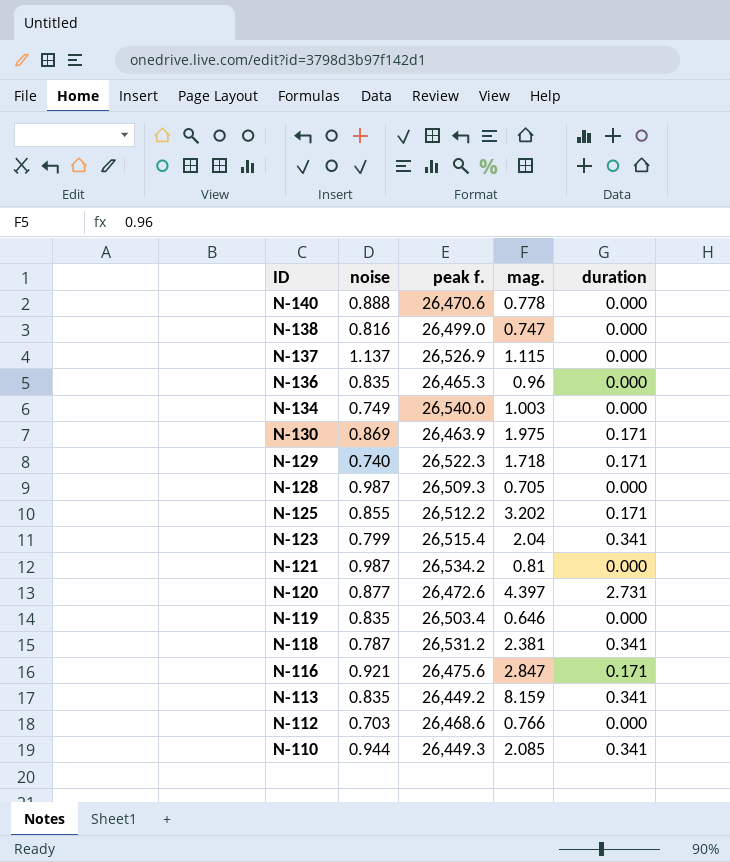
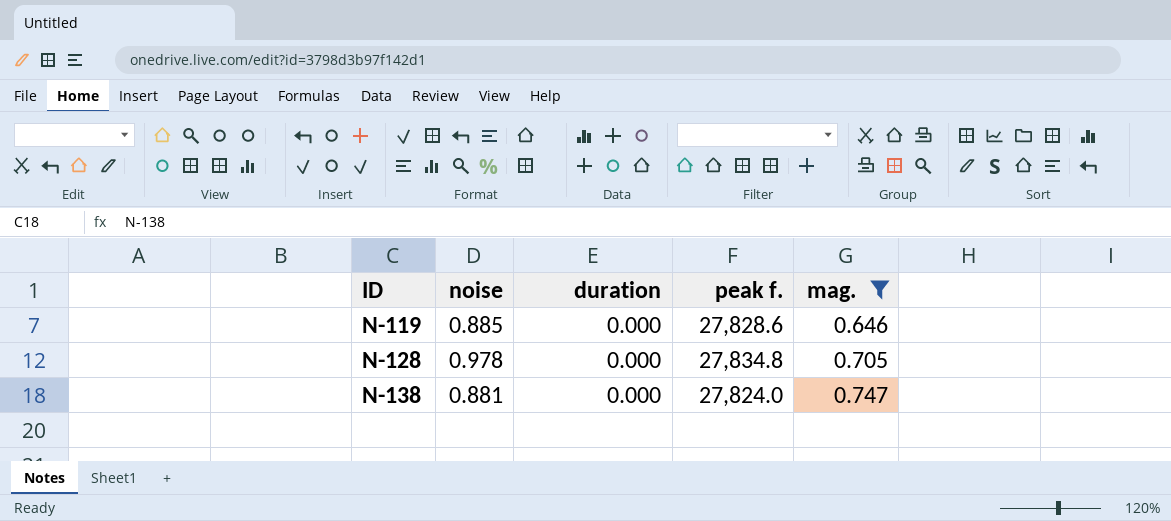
filter: none -> mag. <= 0.747
row order: ID descending -> ID ascending
column duration | position: 5 -> 3
N-119 | noise: 0.835 -> 0.885
N-119 | peak f.: 26,503.4 -> 27,828.6
N-128 | noise: 0.987 -> 0.978
N-128 | peak f.: 26,509.3 -> 27,834.8
N-138 | noise: 0.816 -> 0.881
N-138 | peak f.: 26,499.0 -> 27,824.0

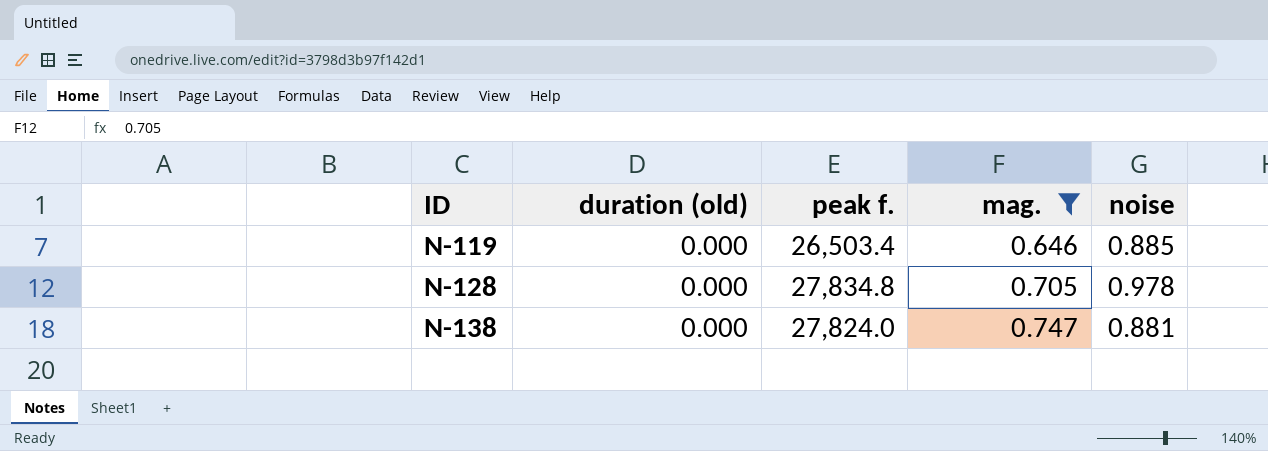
column name: duration -> duration (old)
column noise | position: 2 -> 5
N-119 | peak f.: 27,828.6 -> 26,503.4

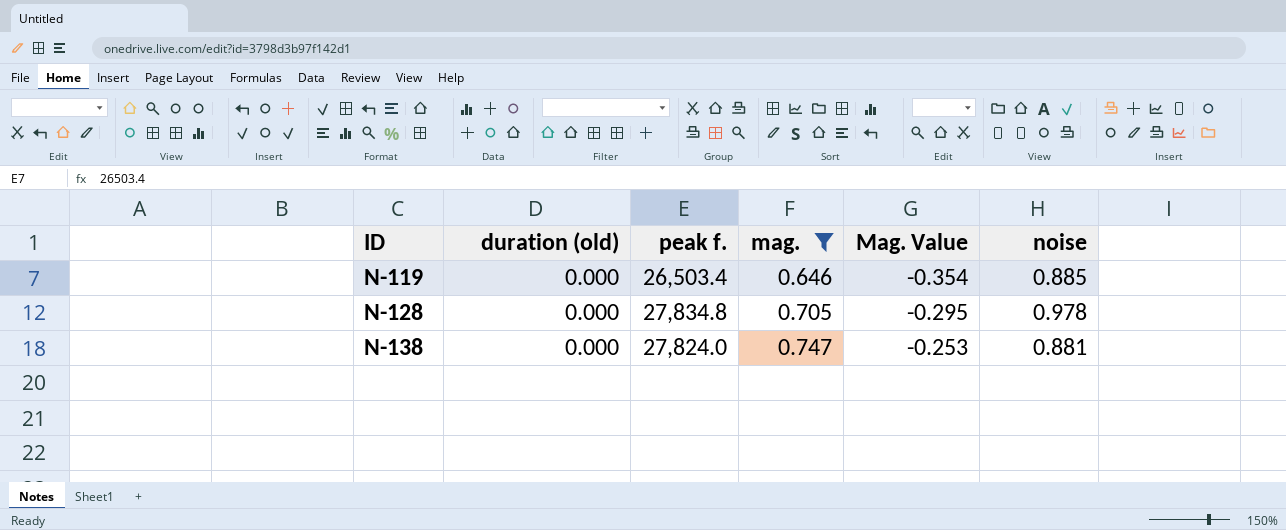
column Mag. Value | formula: none -> [mag.] - 1

